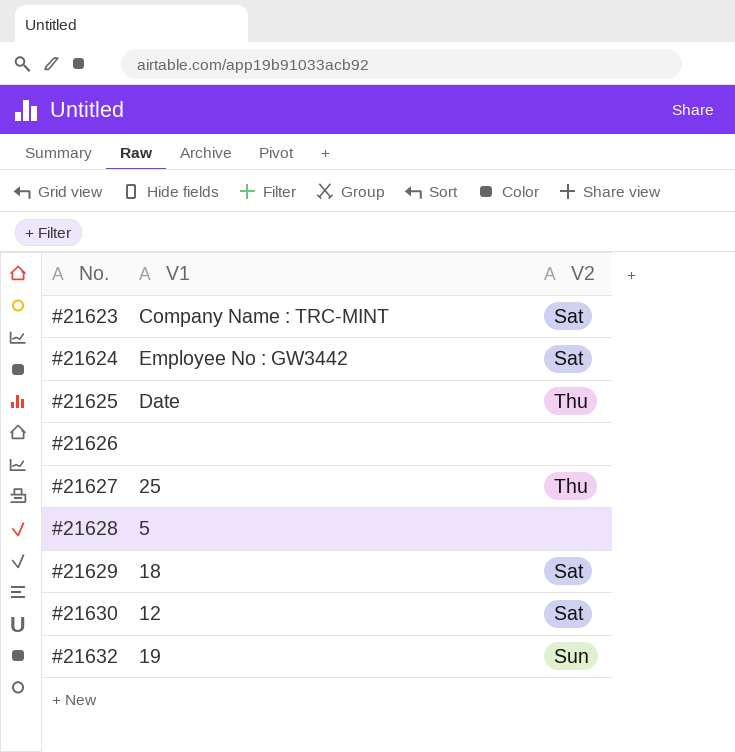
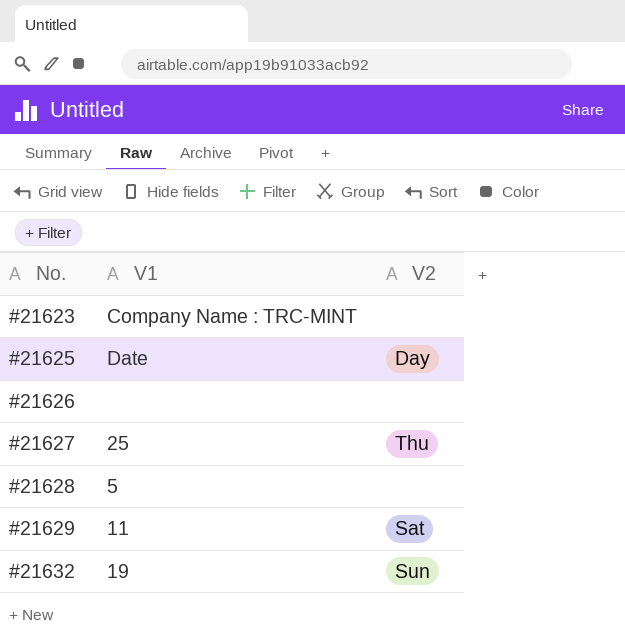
row #21624: Employee No : GW3442 | Sat -> none
row #21630: 12 | Sat -> none
#21623 | V2: Sat -> none
#21625 | V2: Thu -> Day
#21629 | V1: 18 -> 11

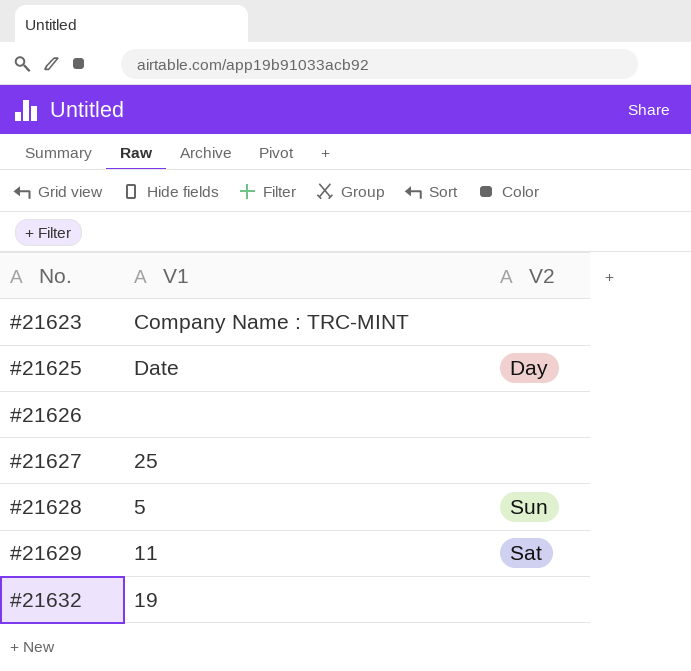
#21627 | V2: Thu -> none
#21628 | V2: none -> Sun
#21632 | V2: Sun -> none

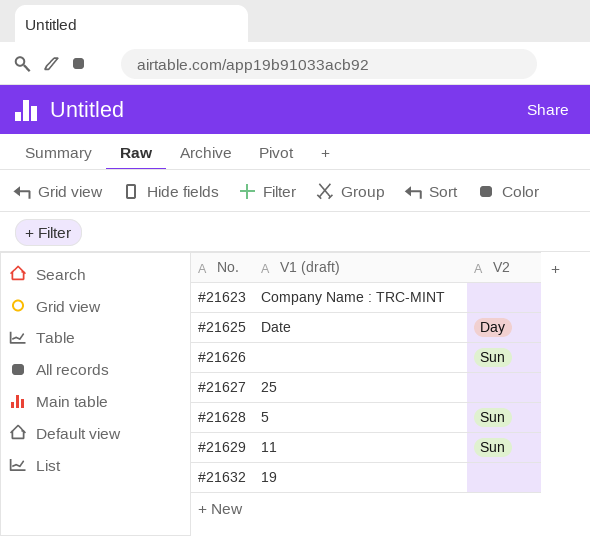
column name: V1 -> V1 (draft)
#21626 | V2: none -> Sun
#21629 | V2: Sat -> Sun

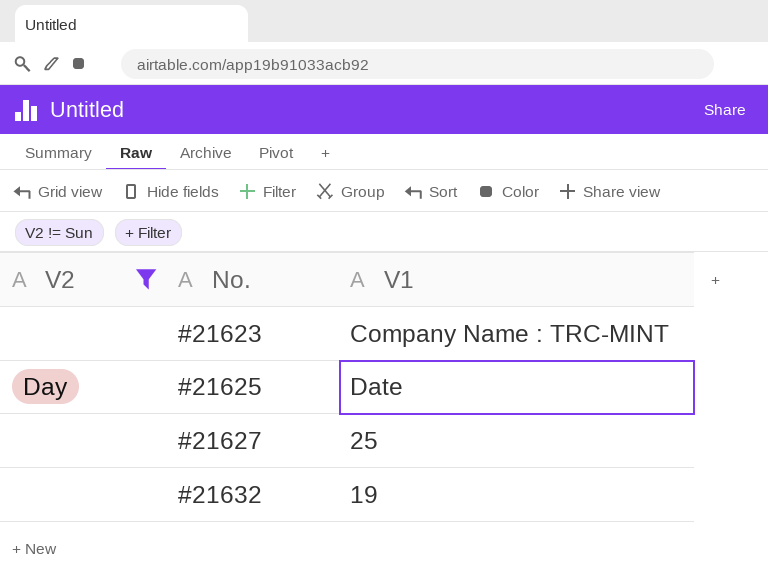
filter: none -> V2 != Sun
column V2 | position: 3 -> 1
column name: V1 (draft) -> V1

